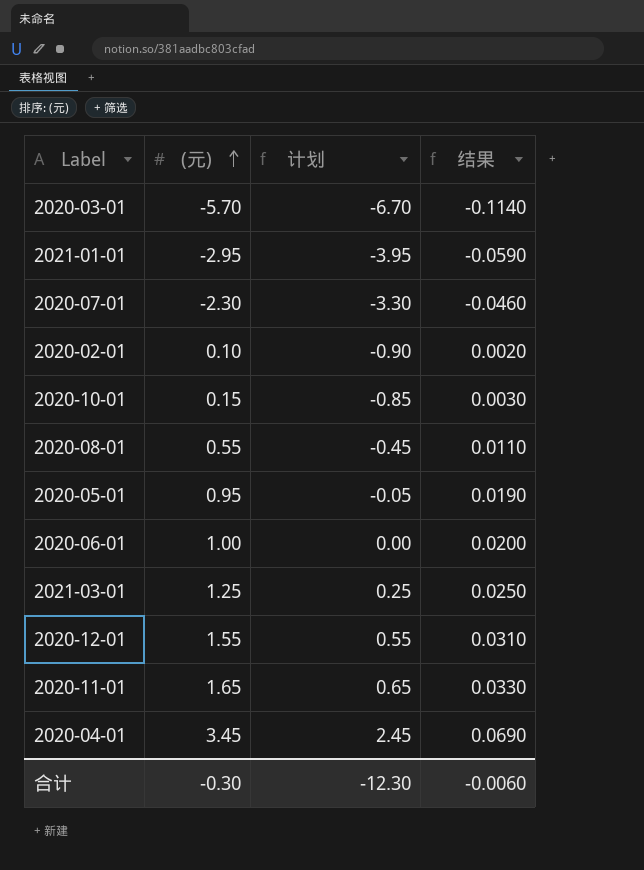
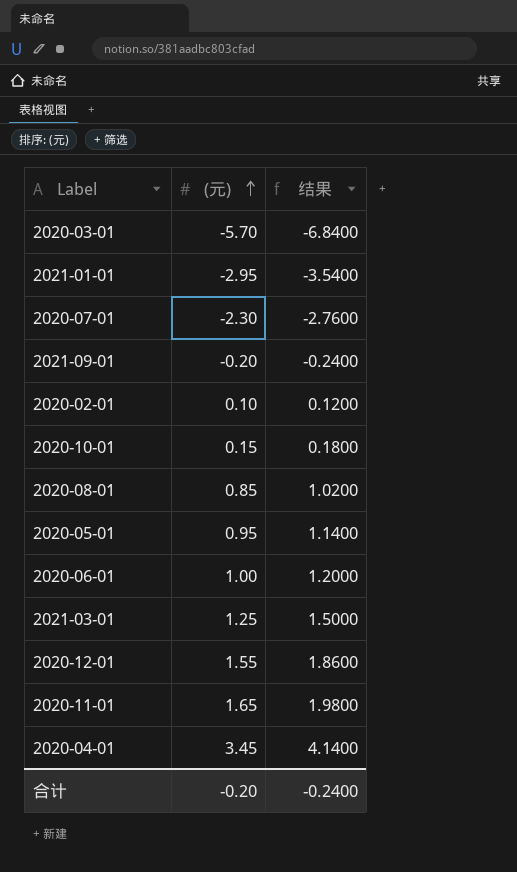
column 计划 | formula: [(元)] - 1 -> none
column 结果 | formula: [(元)] * 0.02 -> [(元)] * 1.2
row 2021-09-01: none -> -0.20 | -0.2400
2020-08-01 | (元): 0.55 -> 0.85
合计 | (元): -0.30 -> -0.20
合计 | 结果: -0.0060 -> -0.2400

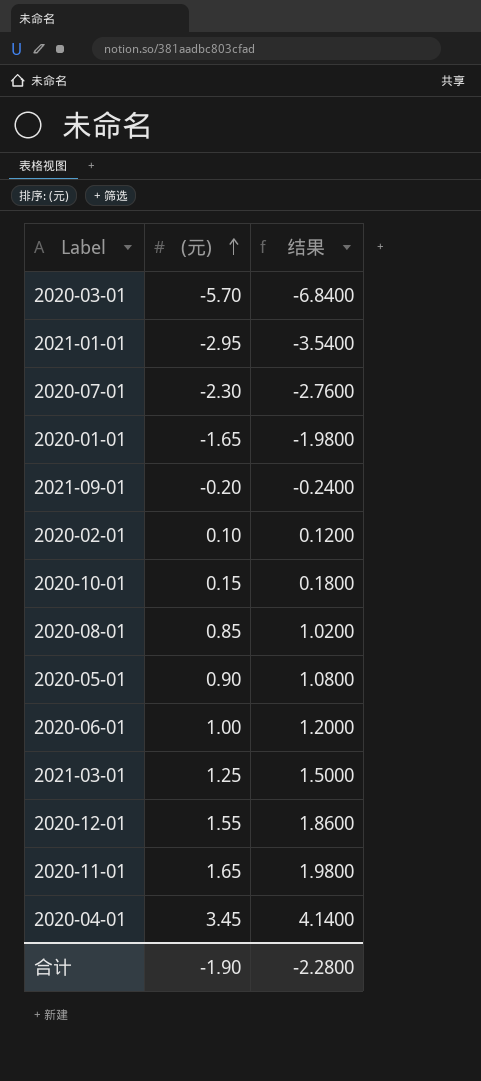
row 2020-01-01: none -> -1.65 | -1.9800
2020-05-01 | (元): 0.95 -> 0.90
2020-05-01 | 结果: 1.1400 -> 1.0800
合计 | (元): -0.20 -> -1.90
合计 | 结果: -0.2400 -> -2.2800

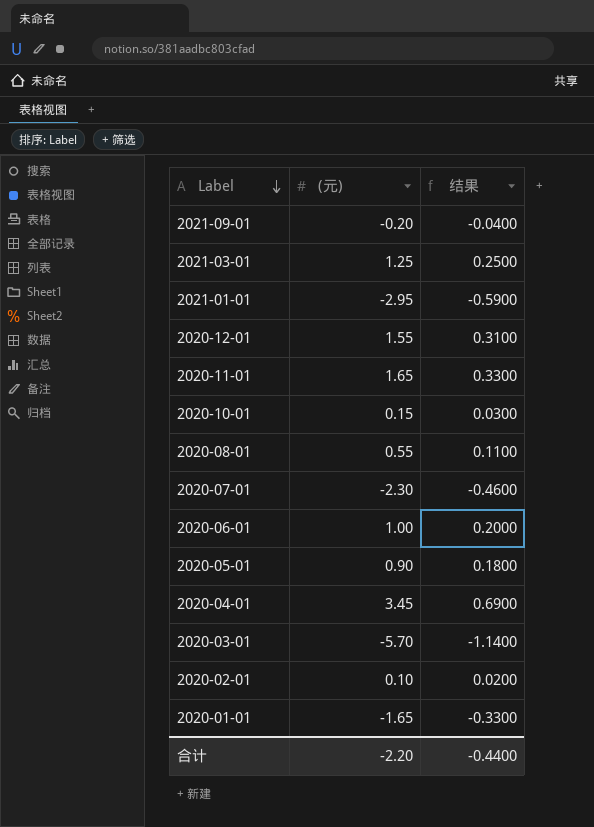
row order: (元) ascending -> Label descending
column 结果 | formula: [(元)] * 1.2 -> [(元)] * 0.2
2020-08-01 | (元): 0.85 -> 0.55
合计 | (元): -1.90 -> -2.20
合计 | 结果: -2.2800 -> -0.4400

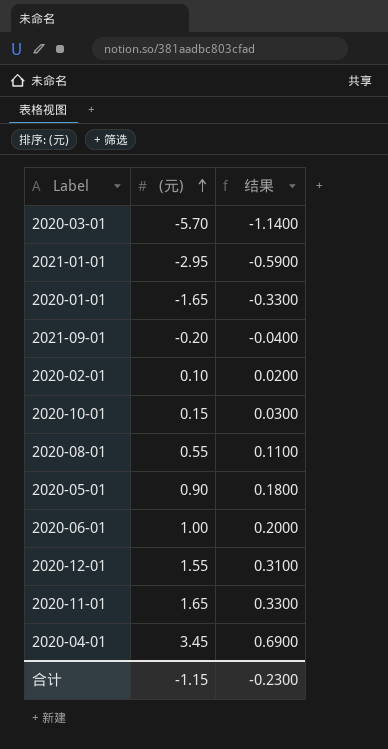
row order: Label descending -> (元) ascending
row 2021-03-01: 1.25 | 0.2500 -> none
row 2020-07-01: -2.30 | -0.4600 -> none
合计 | (元): -2.20 -> -1.15
合计 | 结果: -0.4400 -> -0.2300

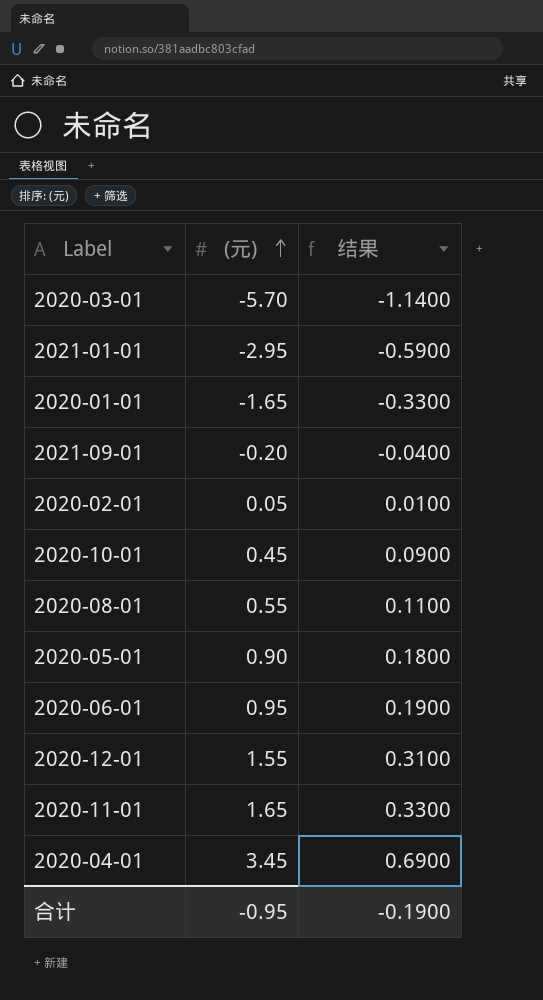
2020-02-01 | (元): 0.10 -> 0.05
2020-02-01 | 结果: 0.0200 -> 0.0100
2020-10-01 | (元): 0.15 -> 0.45
2020-10-01 | 结果: 0.0300 -> 0.0900
2020-06-01 | (元): 1.00 -> 0.95
2020-06-01 | 结果: 0.2000 -> 0.1900
合计 | (元): -1.15 -> -0.95
合计 | 结果: -0.2300 -> -0.1900

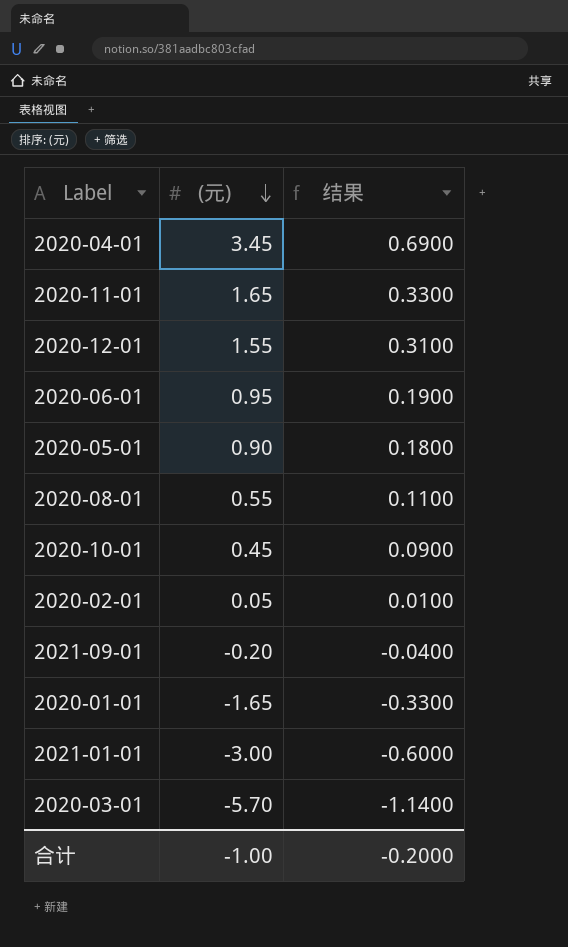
row order: (元) ascending -> (元) descending
2021-01-01 | (元): -2.95 -> -3.00
2021-01-01 | 结果: -0.5900 -> -0.6000
合计 | (元): -0.95 -> -1.00
合计 | 结果: -0.1900 -> -0.2000

